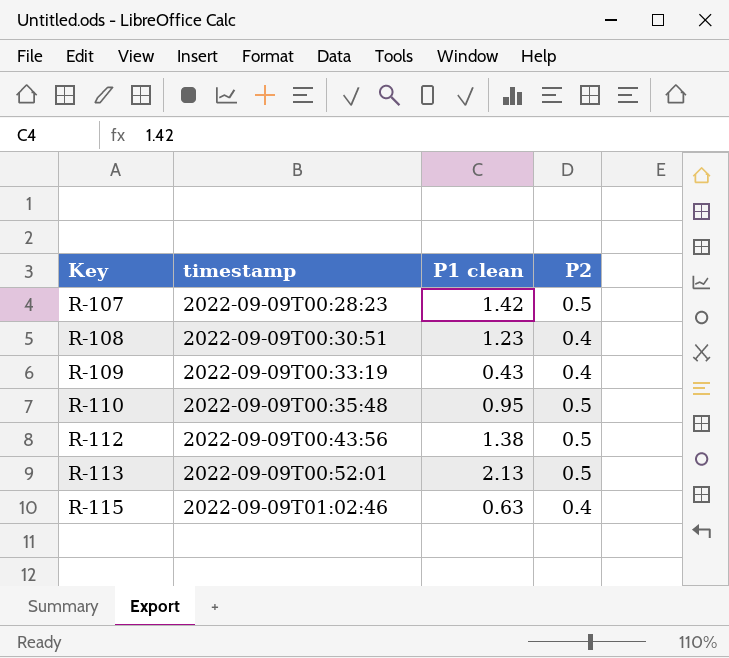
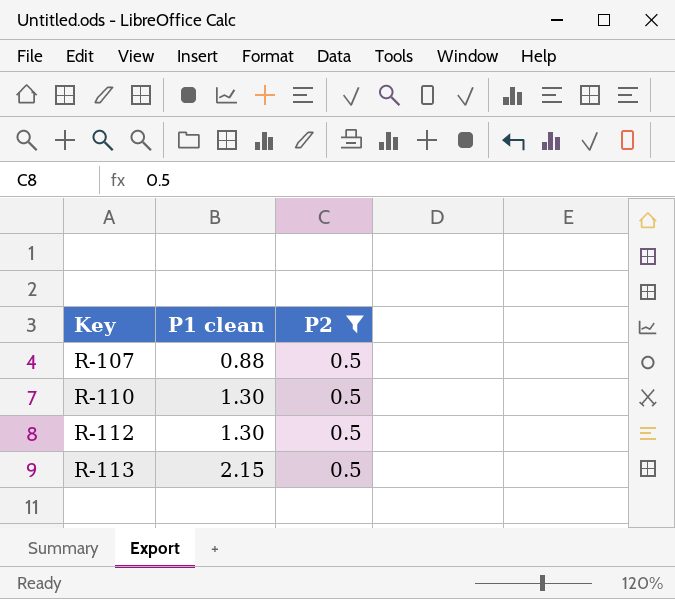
filter: none -> P2 = 0.5
column timestamp | position: 2 -> none
R-107 | P1 clean: 1.42 -> 0.88
R-110 | P1 clean: 0.95 -> 1.30
R-112 | P1 clean: 1.38 -> 1.30
R-113 | P1 clean: 2.13 -> 2.15

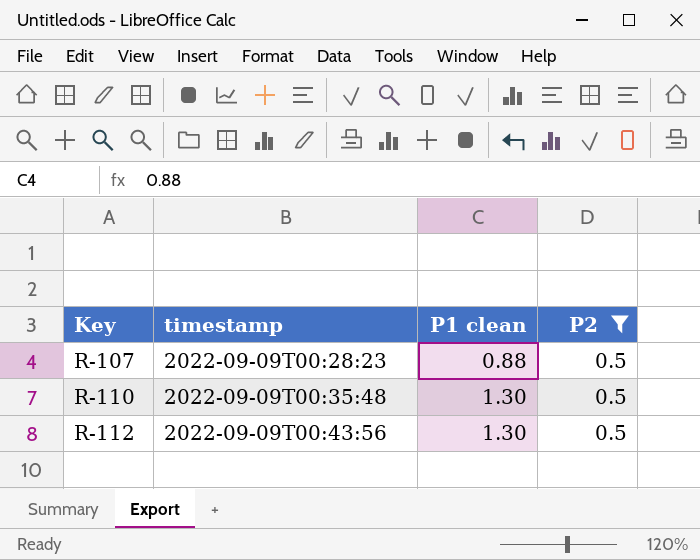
column timestamp | position: none -> 2
row R-113: 2.15 | 0.5 -> none

